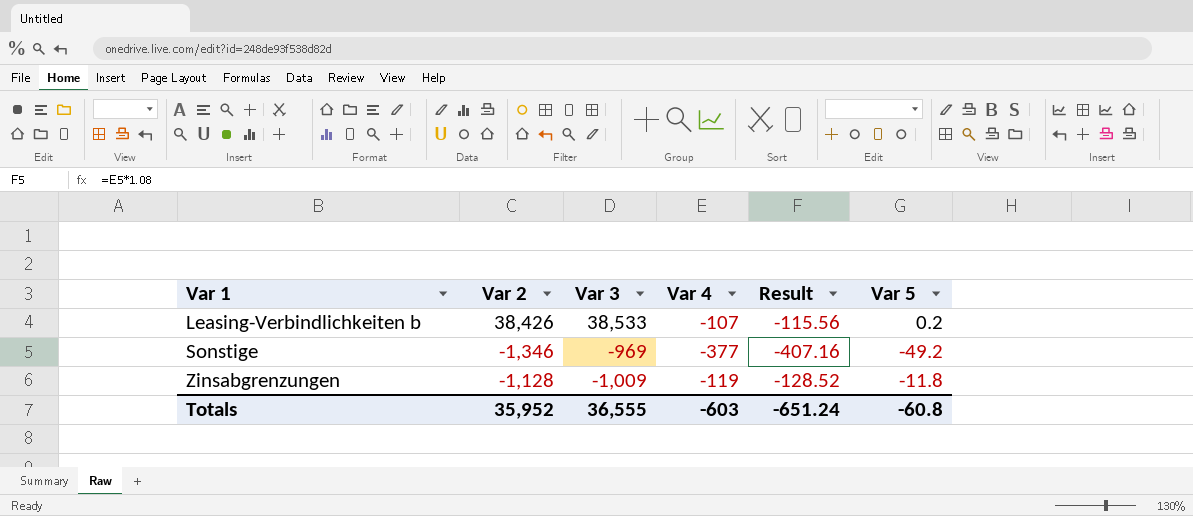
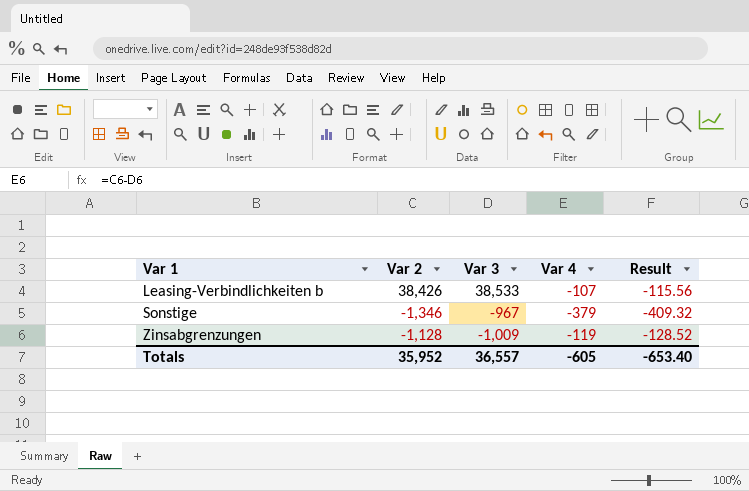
column Var 5 | position: 6 -> none
Sonstige | Var 3: -969 -> -967
Sonstige | Var 4: -377 -> -379
Sonstige | Result: -407.16 -> -409.32
Totals | Var 3: 36,555 -> 36,557
Totals | Var 4: -603 -> -605
Totals | Result: -651.24 -> -653.40

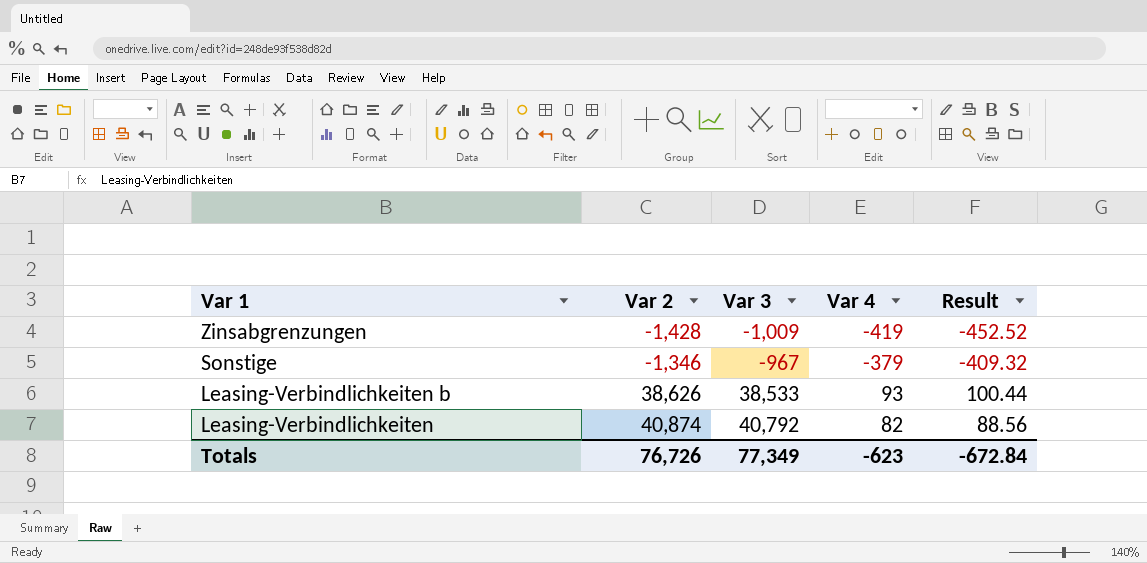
row order: Var 1 ascending -> Var 1 descending
Zinsabgrenzungen | Var 2: -1,128 -> -1,428
Zinsabgrenzungen | Var 4: -119 -> -419
Zinsabgrenzungen | Result: -128.52 -> -452.52
Leasing-Verbindlichkeiten b | Var 2: 38,426 -> 38,626
Leasing-Verbindlichkeiten b | Var 4: -107 -> 93
Leasing-Verbindlichkeiten b | Result: -115.56 -> 100.44
row Leasing-Verbindlichkeiten: none -> 40,874 | 40,792 | 82 | 88.56
Totals | Var 2: 35,952 -> 76,726
Totals | Var 3: 36,557 -> 77,349
Totals | Var 4: -605 -> -623
Totals | Result: -653.40 -> -672.84

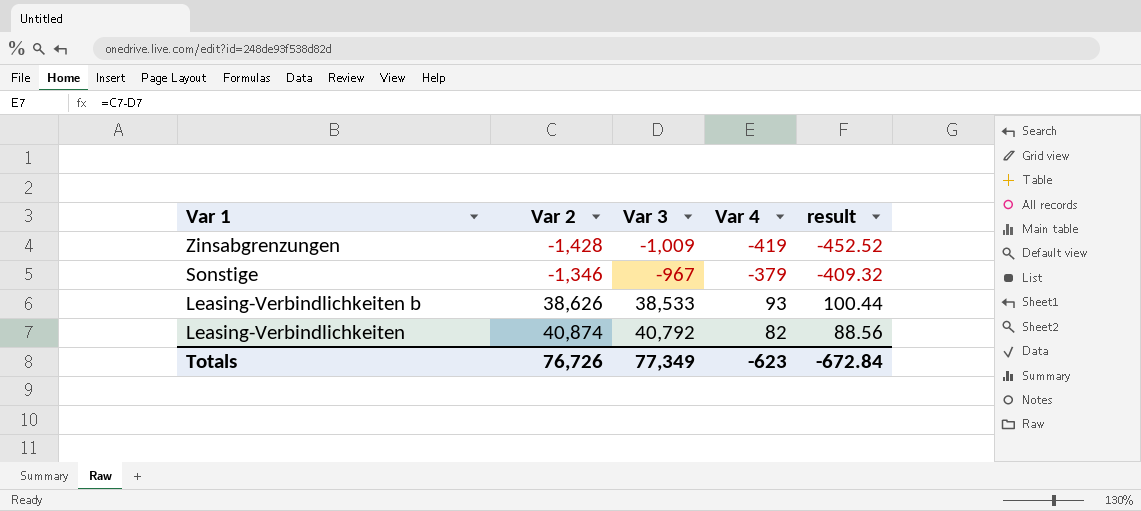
column name: Result -> result

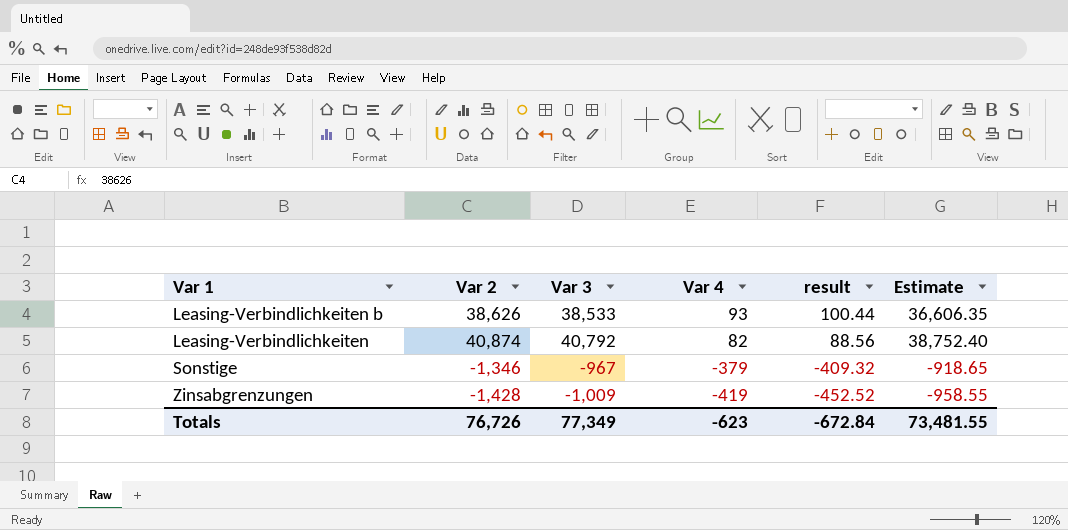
row order: Var 1 descending -> Var 4 descending
column Estimate | formula: none -> [Var 3] * 0.95

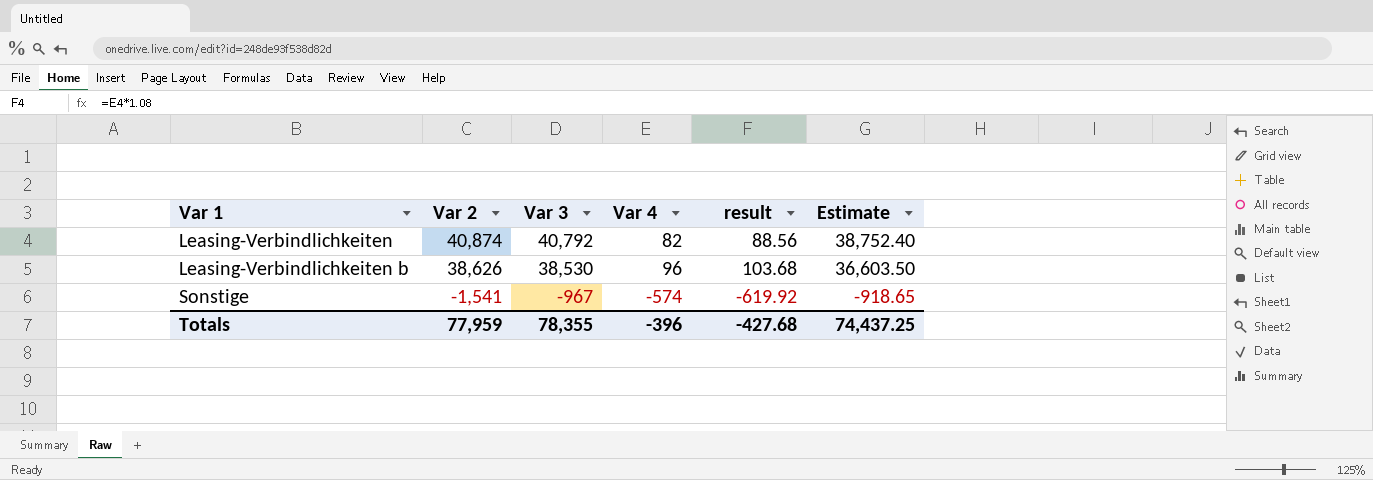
row order: Var 4 descending -> Var 1 ascending
row Zinsabgrenzungen: -1,428 | -1,009 | -419 | -452.52 | -958.55 -> none
Leasing-Verbindlichkeiten b | Var 3: 38,533 -> 38,530
Leasing-Verbindlichkeiten b | Var 4: 93 -> 96
Leasing-Verbindlichkeiten b | result: 100.44 -> 103.68
Leasing-Verbindlichkeiten b | Estimate: 36,606.35 -> 36,603.50
Sonstige | Var 2: -1,346 -> -1,541
Sonstige | Var 4: -379 -> -574
Sonstige | result: -409.32 -> -619.92
Totals | Var 2: 76,726 -> 77,959
Totals | Var 3: 77,349 -> 78,355
Totals | Var 4: -623 -> -396
Totals | result: -672.84 -> -427.68
Totals | Estimate: 73,481.55 -> 74,437.25

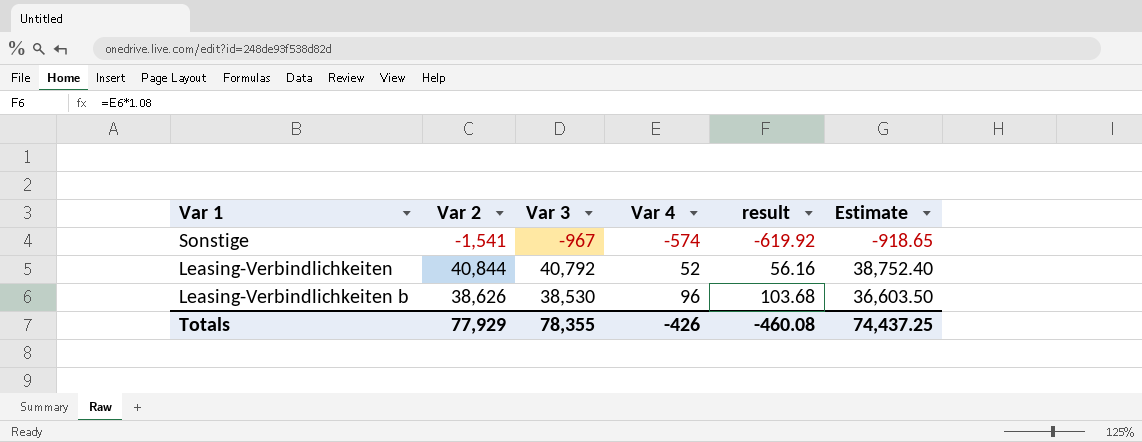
row order: Var 1 ascending -> Var 4 ascending
Leasing-Verbindlichkeiten | Var 2: 40,874 -> 40,844
Leasing-Verbindlichkeiten | Var 4: 82 -> 52
Leasing-Verbindlichkeiten | result: 88.56 -> 56.16
Totals | Var 2: 77,959 -> 77,929
Totals | Var 4: -396 -> -426
Totals | result: -427.68 -> -460.08

